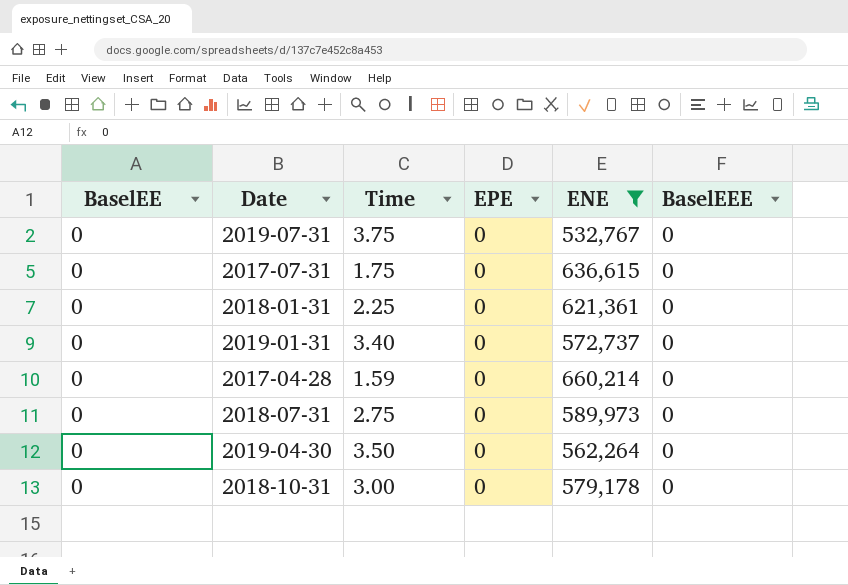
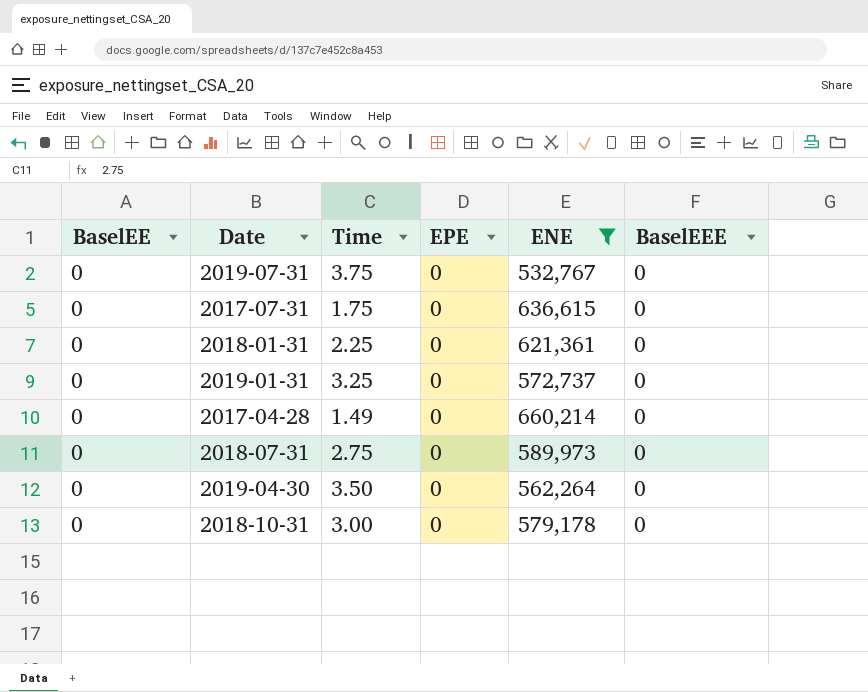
2019-01-31 | Time: 3.40 -> 3.25
2017-04-28 | Time: 1.59 -> 1.49

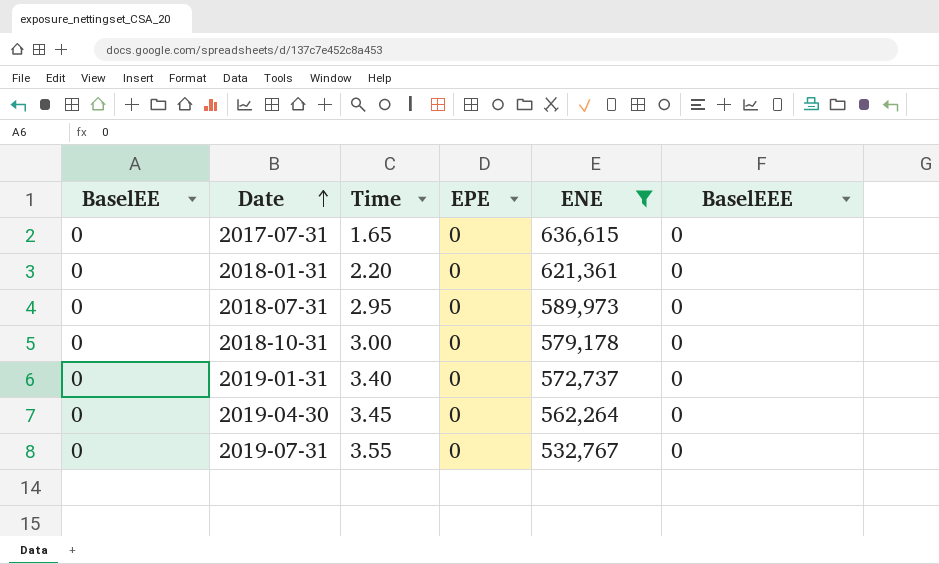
row order: none -> Date ascending
row 2017-04-28: 0 | 1.49 | 0 | 660,214 | 0 -> none
2017-07-31 | Time: 1.75 -> 1.65
2018-01-31 | Time: 2.25 -> 2.20
2018-07-31 | Time: 2.75 -> 2.95
2019-01-31 | Time: 3.25 -> 3.40
2019-04-30 | Time: 3.50 -> 3.45
2019-07-31 | Time: 3.75 -> 3.55

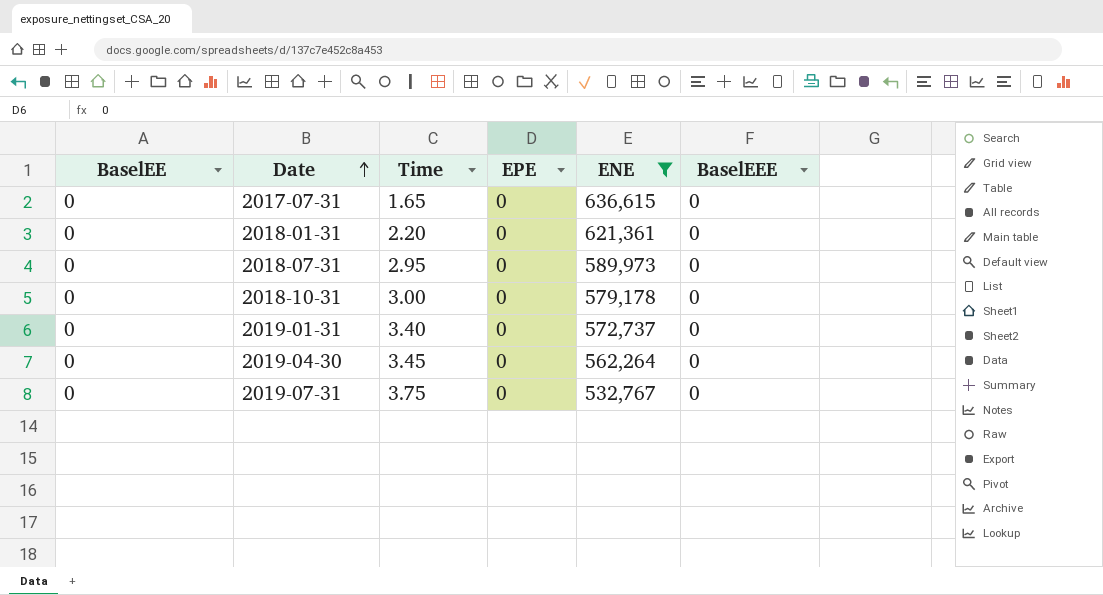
2019-07-31 | Time: 3.55 -> 3.75

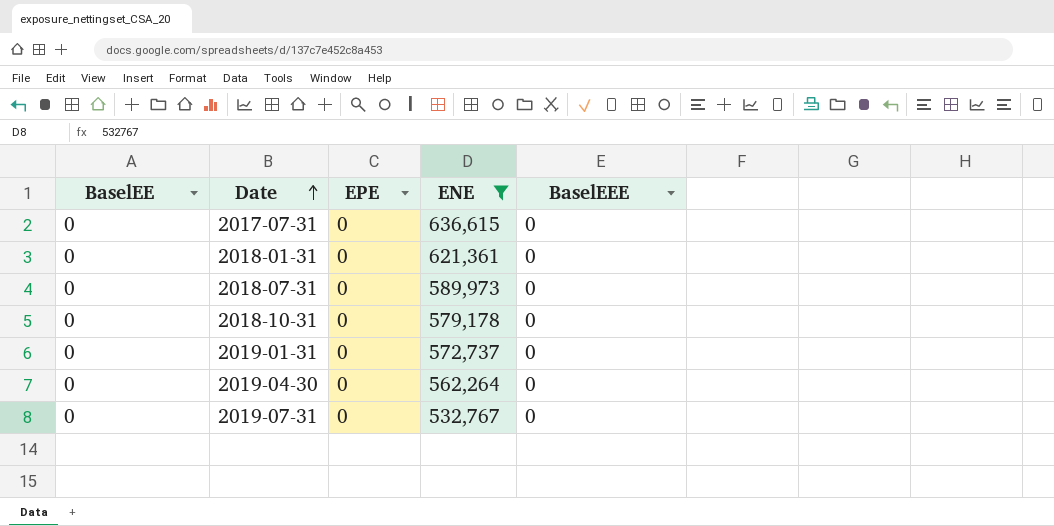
column Time | position: 3 -> none

